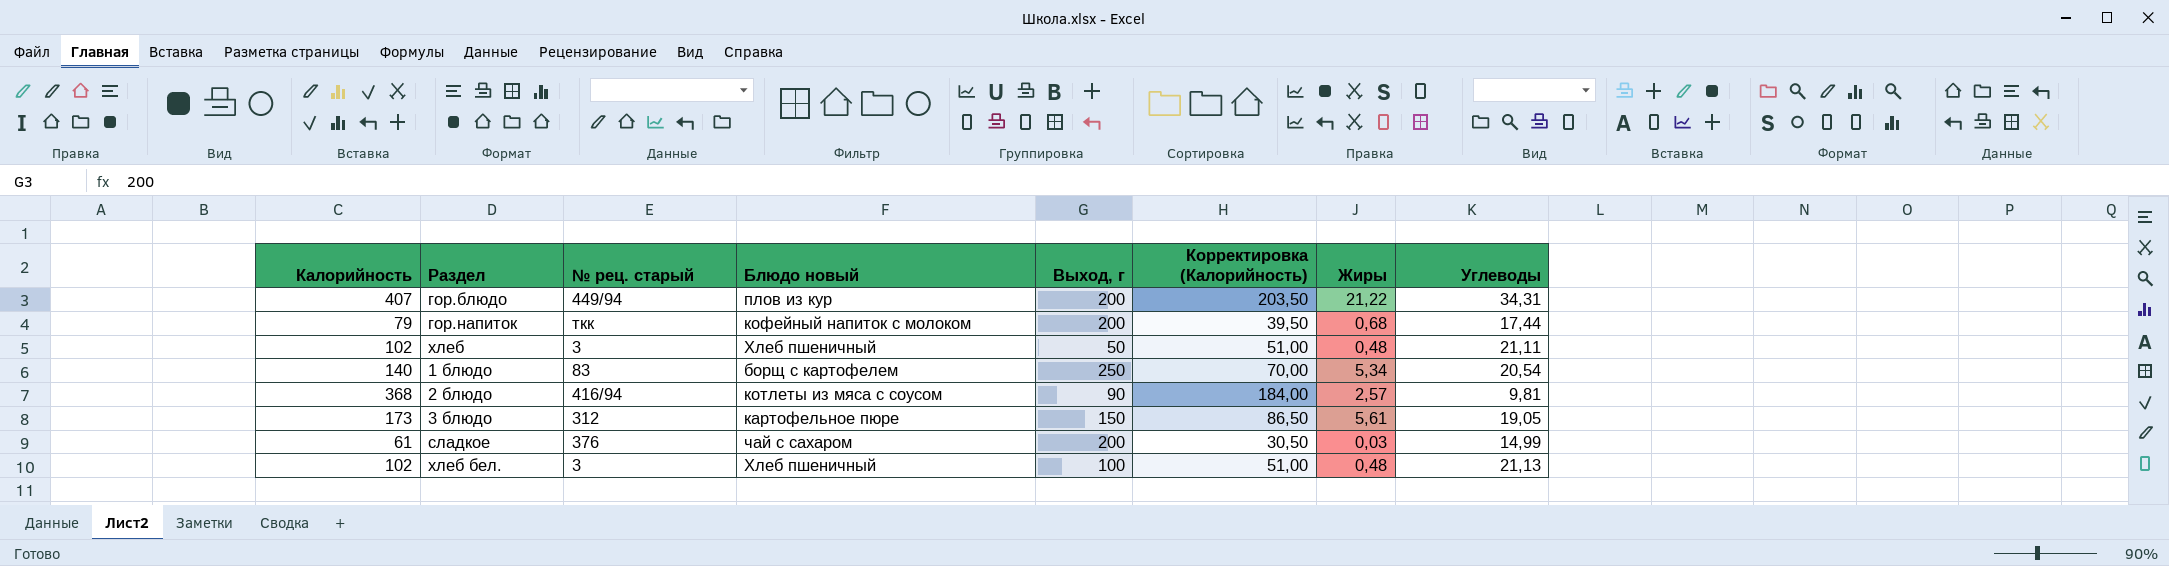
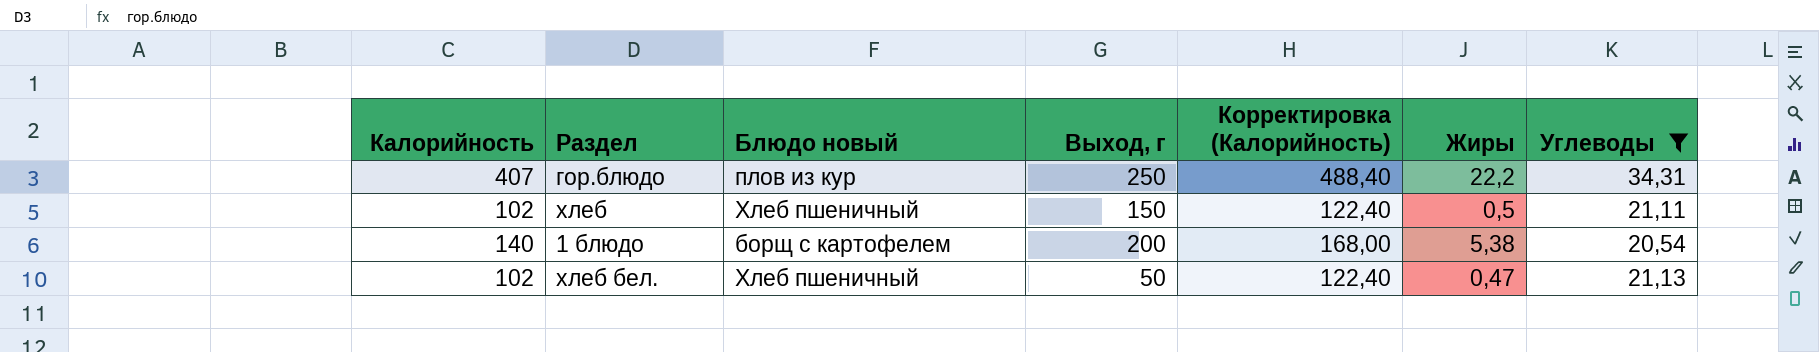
filter: none -> Углеводы >= 20,54
column № рец. старый | position: 3 -> none
column Корректировка (Калорийность) | formula: [Калорийность] * 0,5 -> [Калорийность] * 1,2
гор.блюдо | Выход, г: 200 -> 250
гор.блюдо | Жиры: 21,22 -> 22,2
хлеб | Выход, г: 50 -> 150
хлеб | Жиры: 0,48 -> 0,5
1 блюдо | Выход, г: 250 -> 200
1 блюдо | Жиры: 5,34 -> 5,38
хлеб бел. | Выход, г: 100 -> 50
хлеб бел. | Жиры: 0,48 -> 0,47

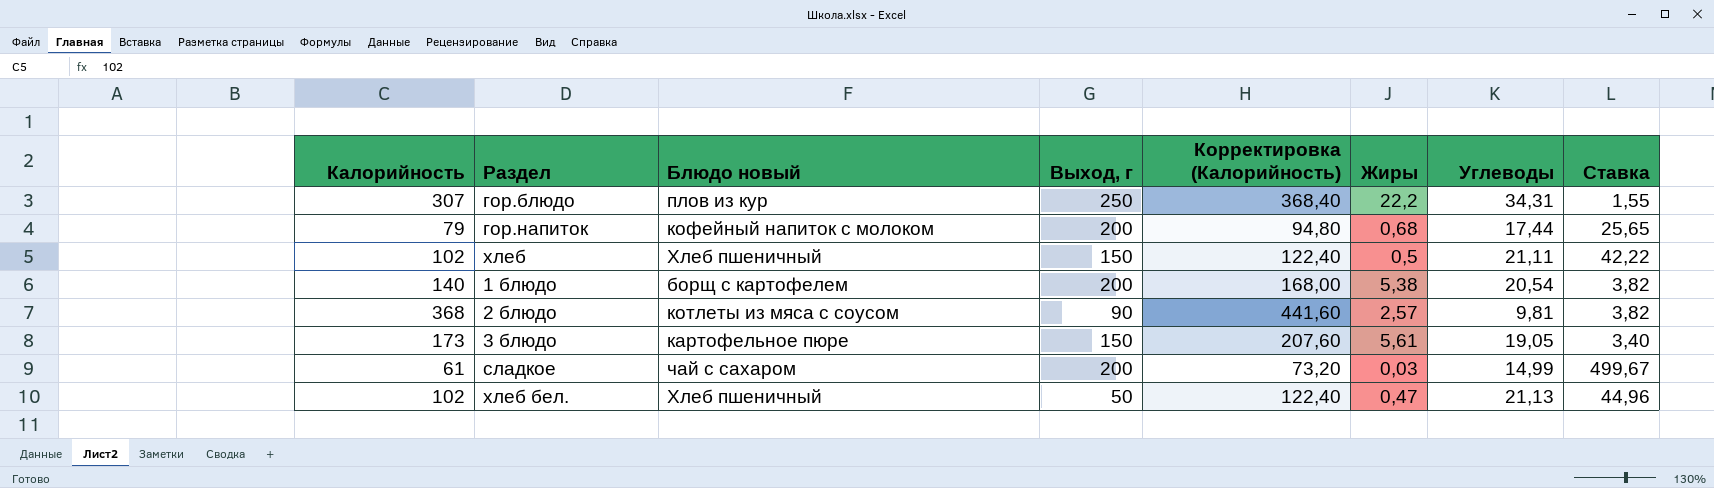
filter: Углеводы >= 20,54 -> none
column Ставка | formula: none -> [Углеводы] / [Жиры]
гор.блюдо | Калорийность: 407 -> 307
гор.блюдо | Корректировка (Калорийность): 488,40 -> 368,40

